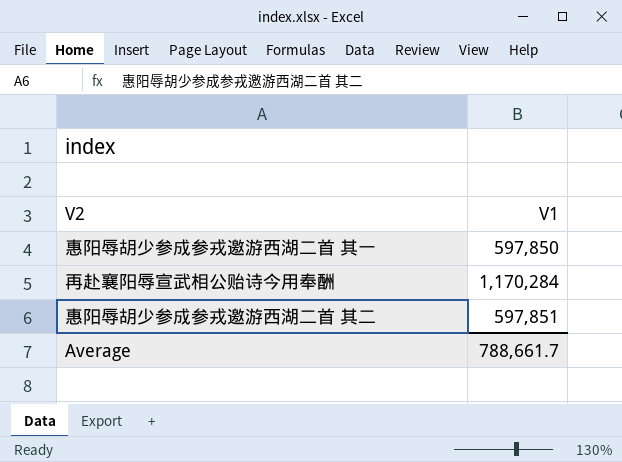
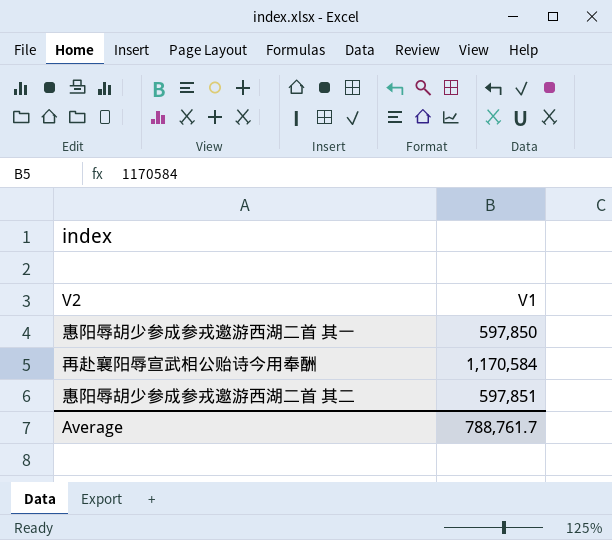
再赴襄阳辱宣武相公贻诗今用奉酬 | V1: 1,170,284 -> 1,170,584
Average | V1: 788,661.7 -> 788,761.7

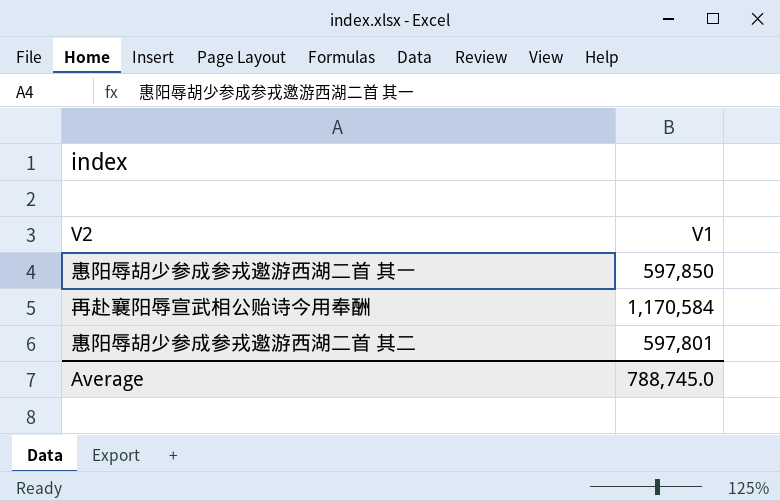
惠阳辱胡少参成参戎邀游西湖二首 其二 | V1: 597,851 -> 597,801
Average | V1: 788,761.7 -> 788,745.0

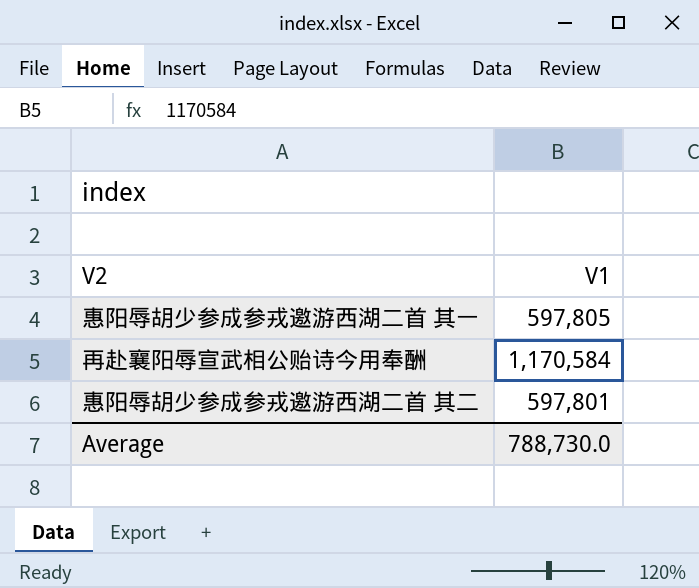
惠阳辱胡少参成参戎邀游西湖二首 其一 | V1: 597,850 -> 597,805
Average | V1: 788,745.0 -> 788,730.0

